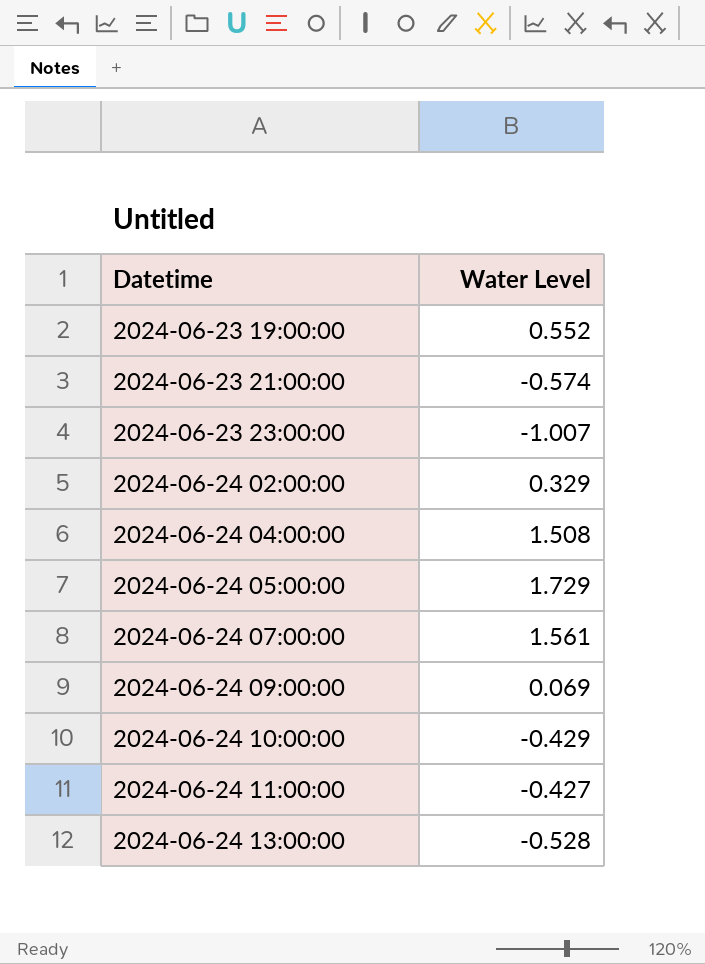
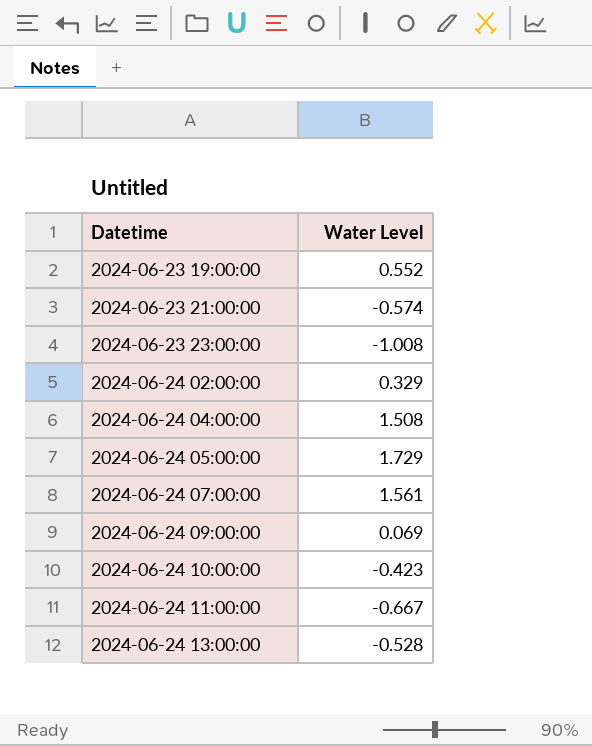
2024-06-23 23:00:00 | Water Level: -1.007 -> -1.008
2024-06-24 10:00:00 | Water Level: -0.429 -> -0.423
2024-06-24 11:00:00 | Water Level: -0.427 -> -0.667

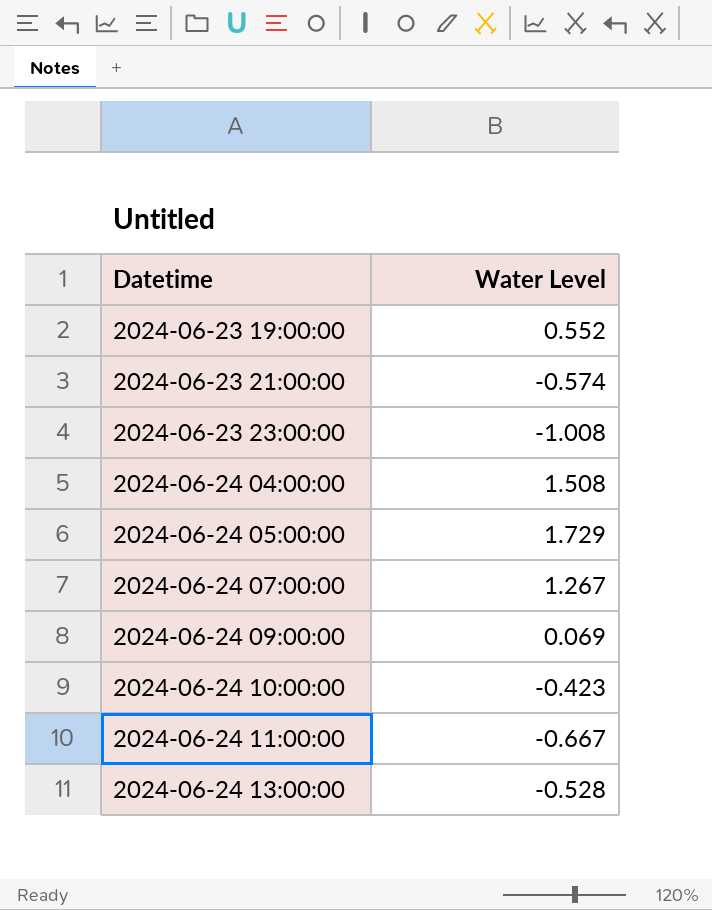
row 2024-06-24 02:00:00: 0.329 -> none
2024-06-24 07:00:00 | Water Level: 1.561 -> 1.267

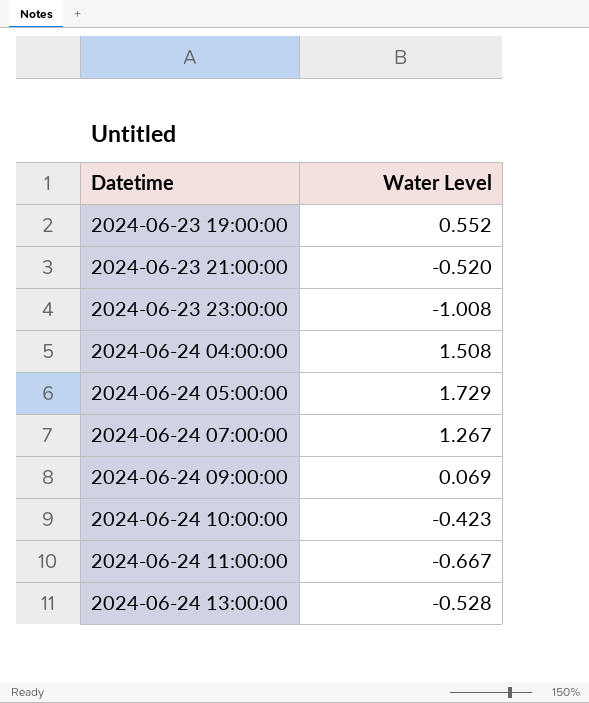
2024-06-23 21:00:00 | Water Level: -0.574 -> -0.520

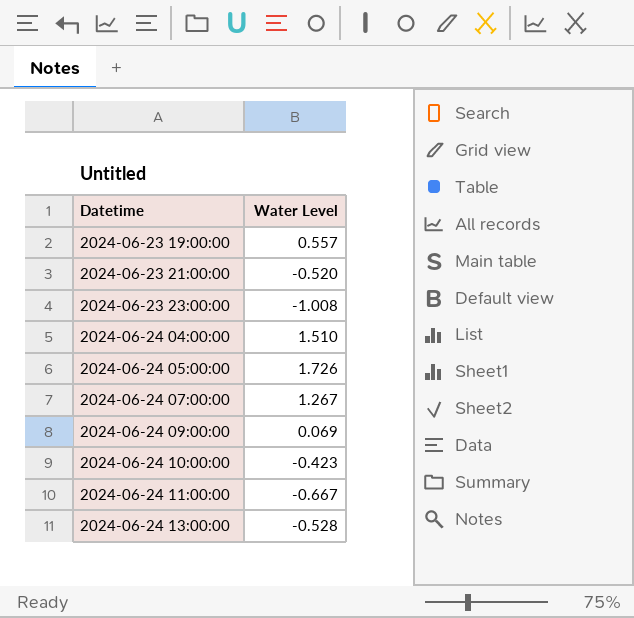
2024-06-23 19:00:00 | Water Level: 0.552 -> 0.557
2024-06-24 04:00:00 | Water Level: 1.508 -> 1.510
2024-06-24 05:00:00 | Water Level: 1.729 -> 1.726

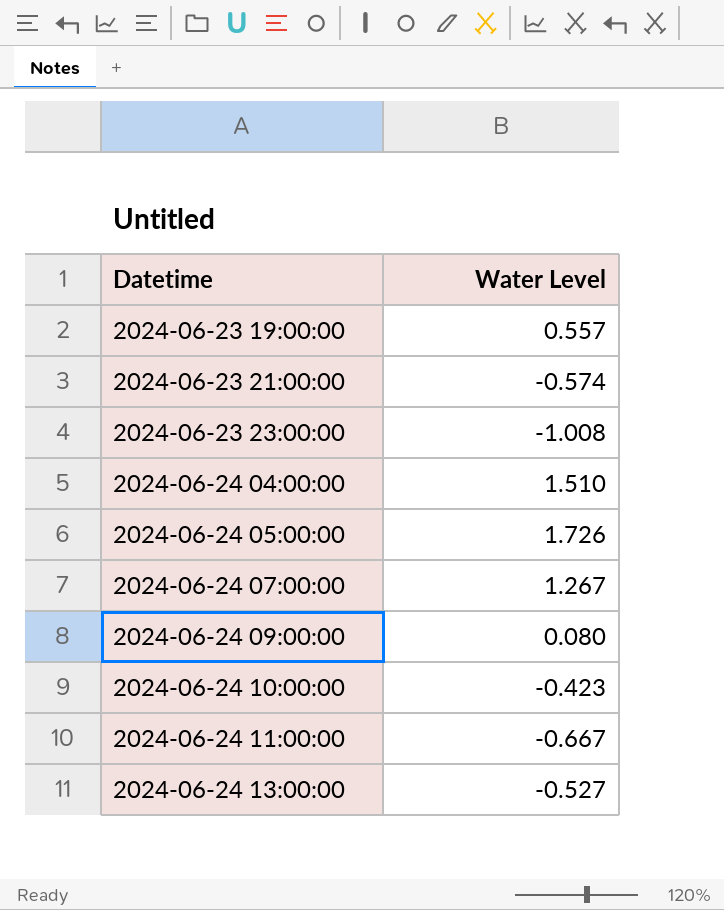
2024-06-23 21:00:00 | Water Level: -0.520 -> -0.574
2024-06-24 09:00:00 | Water Level: 0.069 -> 0.080
2024-06-24 13:00:00 | Water Level: -0.528 -> -0.527

